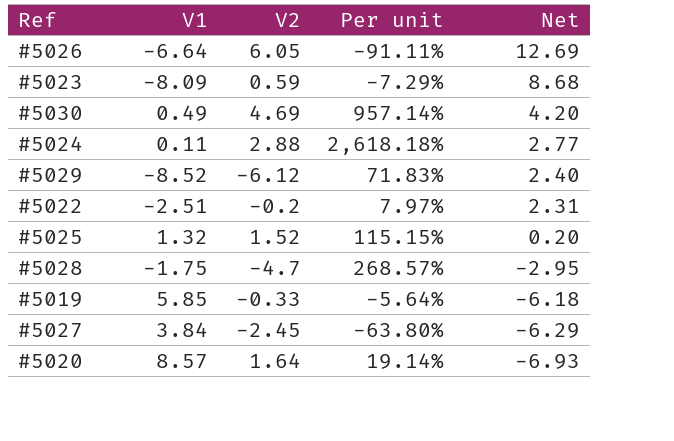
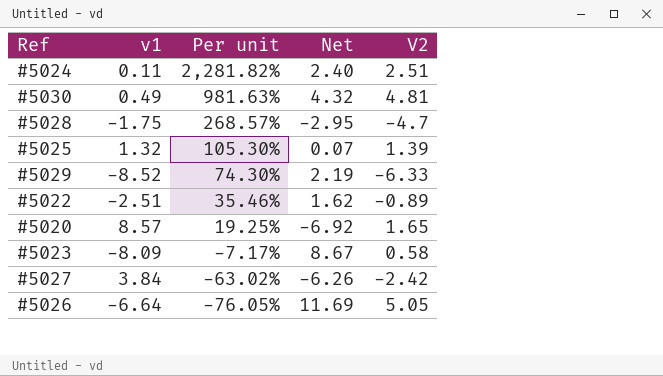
row order: Net descending -> Per unit descending
column name: V1 -> v1
column V2 | position: 3 -> 5
row #5019: 5.85 | -0.33 | -5.64% | -6.18 -> none
#5024 | Per unit: 2,618.18% -> 2,281.82%
#5024 | Net: 2.77 -> 2.40
#5024 | V2: 2.88 -> 2.51
#5030 | Per unit: 957.14% -> 981.63%
#5030 | Net: 4.20 -> 4.32
#5030 | V2: 4.69 -> 4.81
#5025 | Per unit: 115.15% -> 105.30%
#5025 | Net: 0.20 -> 0.07
#5025 | V2: 1.52 -> 1.39
#5029 | Per unit: 71.83% -> 74.30%
#5029 | Net: 2.40 -> 2.19
#5029 | V2: -6.12 -> -6.33
#5022 | Per unit: 7.97% -> 35.46%
#5022 | Net: 2.31 -> 1.62
#5022 | V2: -0.2 -> -0.89
#5020 | Per unit: 19.14% -> 19.25%
#5020 | Net: -6.93 -> -6.92
#5020 | V2: 1.64 -> 1.65
#5023 | Per unit: -7.29% -> -7.17%
#5023 | Net: 8.68 -> 8.67
#5023 | V2: 0.59 -> 0.58
#5027 | Per unit: -63.80% -> -63.02%
#5027 | Net: -6.29 -> -6.26
#5027 | V2: -2.45 -> -2.42
#5026 | Per unit: -91.11% -> -76.05%
#5026 | Net: 12.69 -> 11.69
#5026 | V2: 6.05 -> 5.05

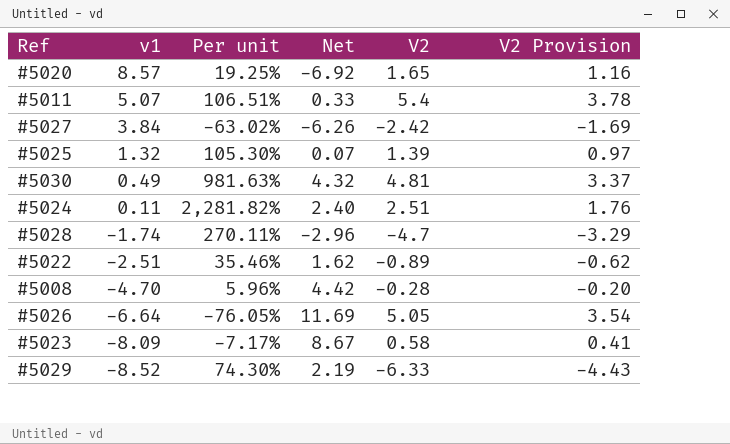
row order: Per unit descending -> v1 descending
column V2 Provision | formula: none -> [V2] * 0.7
row #5011: none -> 5.07 | 106.51% | 0.33 | 5.4 | 3.78
#5028 | v1: -1.75 -> -1.74
#5028 | Per unit: 268.57% -> 270.11%
#5028 | Net: -2.95 -> -2.96
row #5008: none -> -4.70 | 5.96% | 4.42 | -0.28 | -0.20

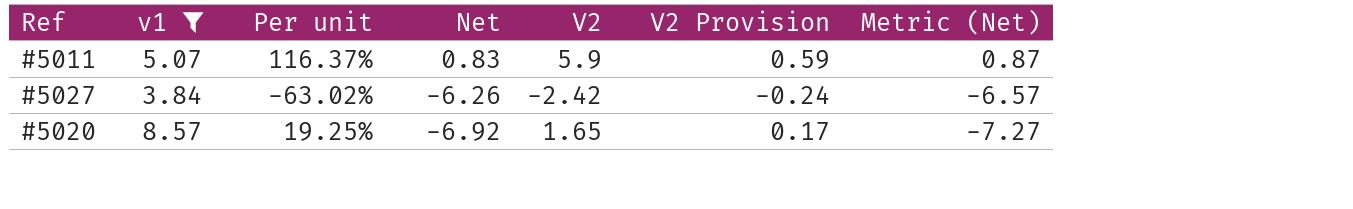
filter: none -> v1 >= 3.84
row order: v1 descending -> Net descending
column V2 Provision | formula: [V2] * 0.7 -> [V2] * 0.1
column Metric (Net) | formula: none -> [Net] * 1.05
#5011 | Per unit: 106.51% -> 116.37%
#5011 | Net: 0.33 -> 0.83
#5011 | V2: 5.4 -> 5.9

